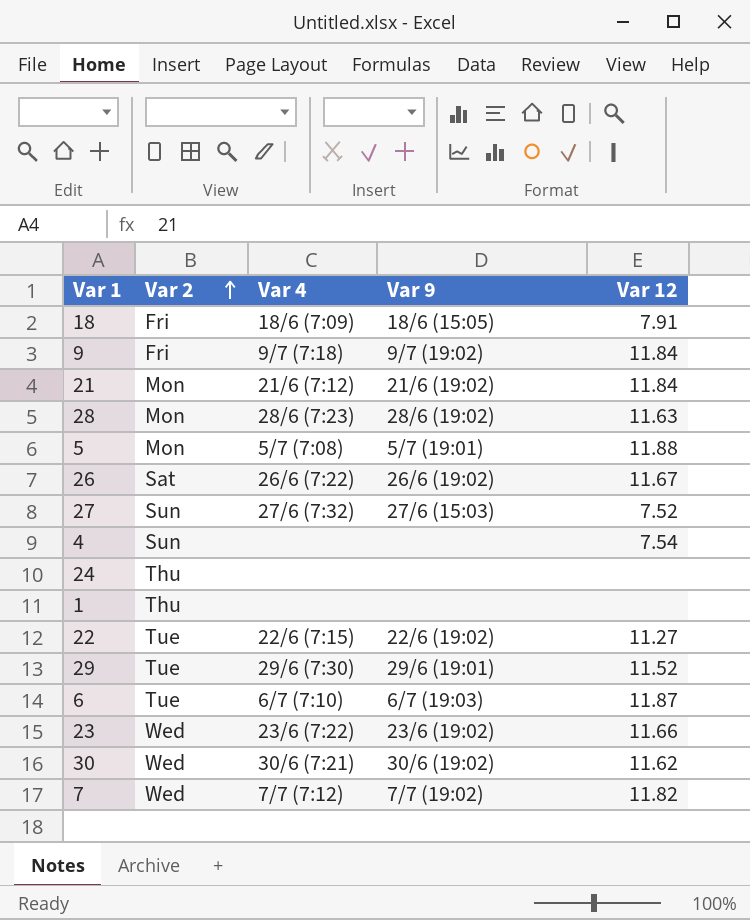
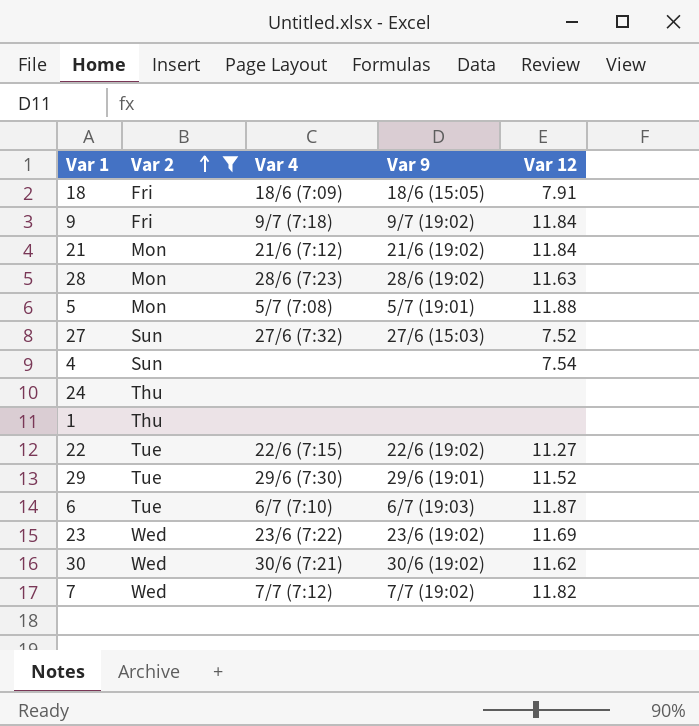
filter: none -> Var 2 != Sat
23 | Var 12: 11.66 -> 11.69

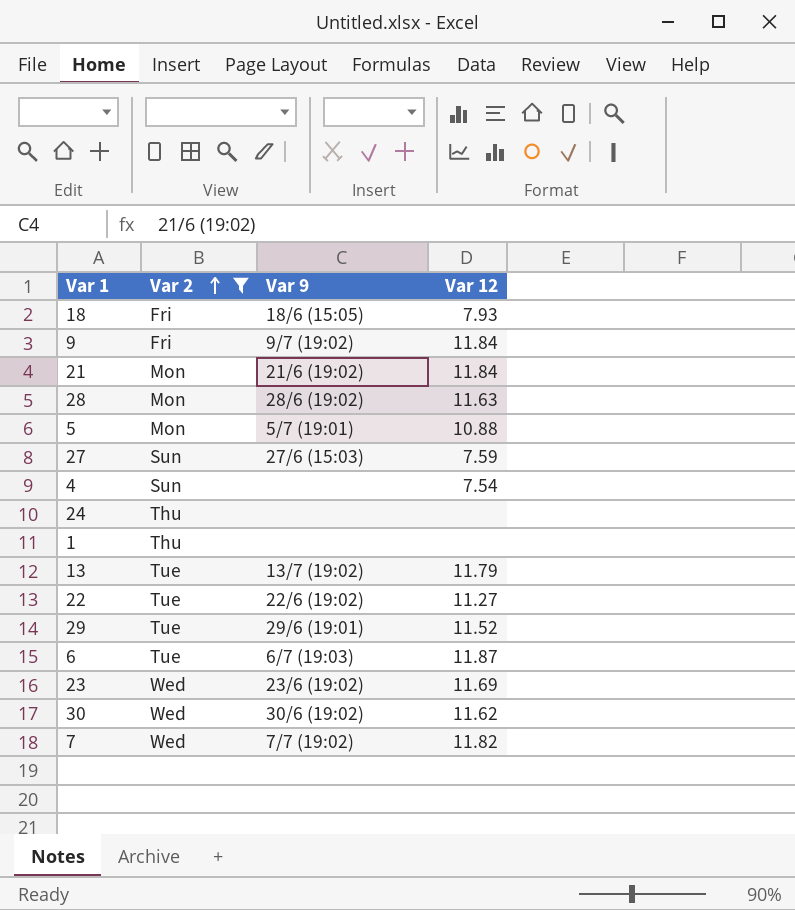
column Var 4 | position: 3 -> none
18 | Var 12: 7.91 -> 7.93
5 | Var 12: 11.88 -> 10.88
27 | Var 12: 7.52 -> 7.59
row 13: none -> Tue | 13/7 (19:02) | 11.79

